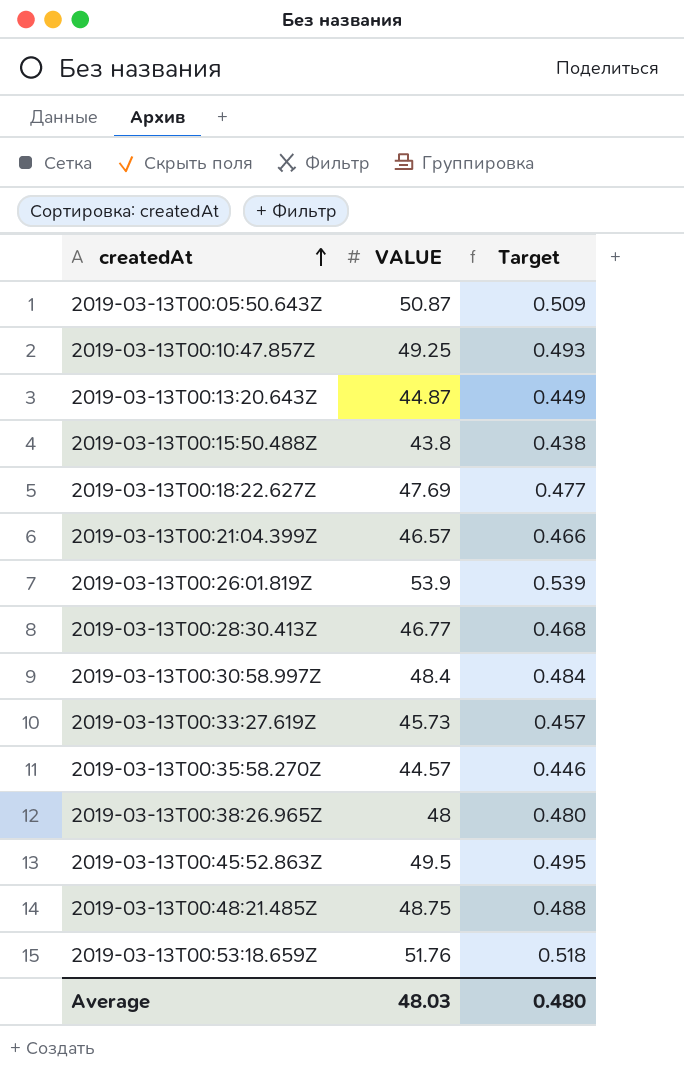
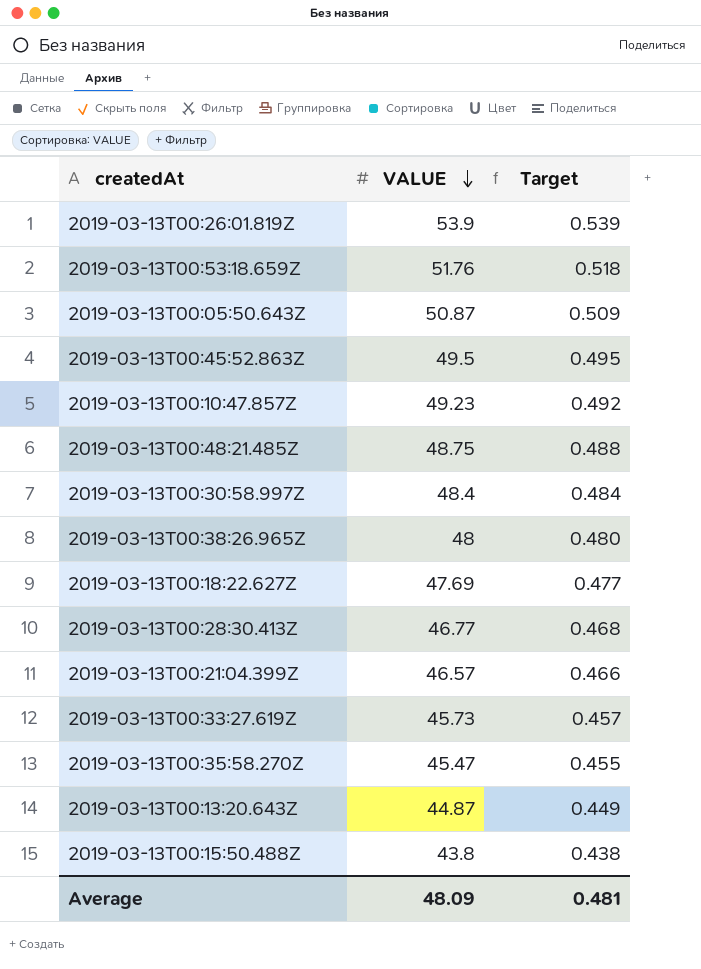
row order: createdAt ascending -> VALUE descending
2019-03-13T00:10:47.857Z | VALUE: 49.25 -> 49.23
2019-03-13T00:10:47.857Z | Target: 0.493 -> 0.492
2019-03-13T00:35:58.270Z | VALUE: 44.57 -> 45.47
2019-03-13T00:35:58.270Z | Target: 0.446 -> 0.455
Average | VALUE: 48.03 -> 48.09
Average | Target: 0.480 -> 0.481

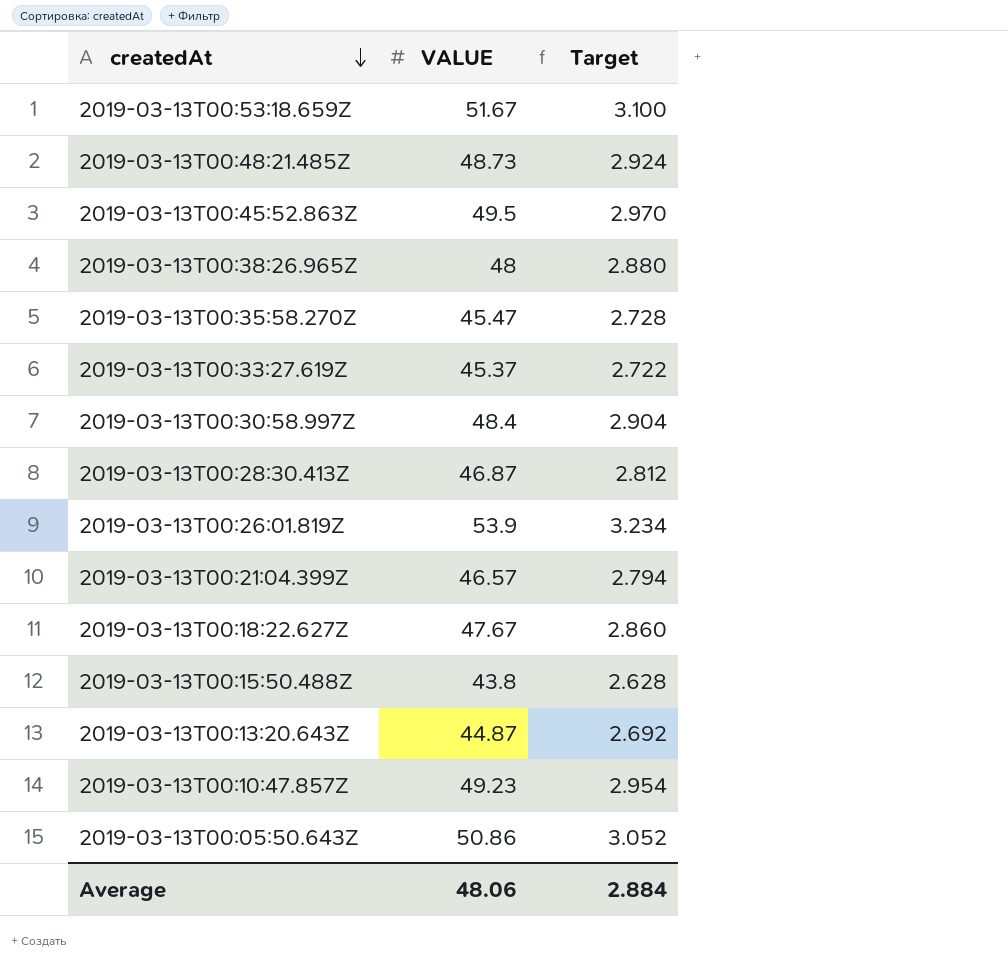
row order: VALUE descending -> createdAt descending
column Target | formula: [VALUE] * 0.01 -> [VALUE] * 0.06
2019-03-13T00:53:18.659Z | VALUE: 51.76 -> 51.67
2019-03-13T00:48:21.485Z | VALUE: 48.75 -> 48.73
2019-03-13T00:33:27.619Z | VALUE: 45.73 -> 45.37
2019-03-13T00:28:30.413Z | VALUE: 46.77 -> 46.87
2019-03-13T00:18:22.627Z | VALUE: 47.69 -> 47.67
2019-03-13T00:05:50.643Z | VALUE: 50.87 -> 50.86
Average | VALUE: 48.09 -> 48.06
Average | Target: 0.481 -> 2.884

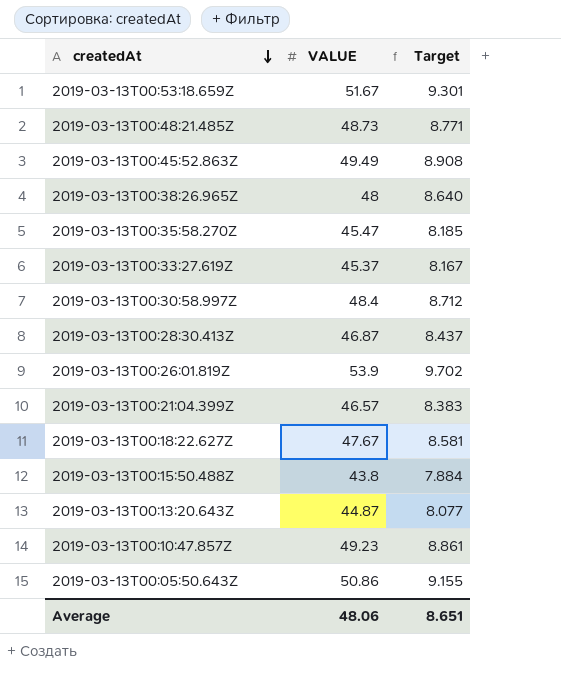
column Target | formula: [VALUE] * 0.06 -> [VALUE] * 0.18
2019-03-13T00:45:52.863Z | VALUE: 49.5 -> 49.49
Average | Target: 2.884 -> 8.651

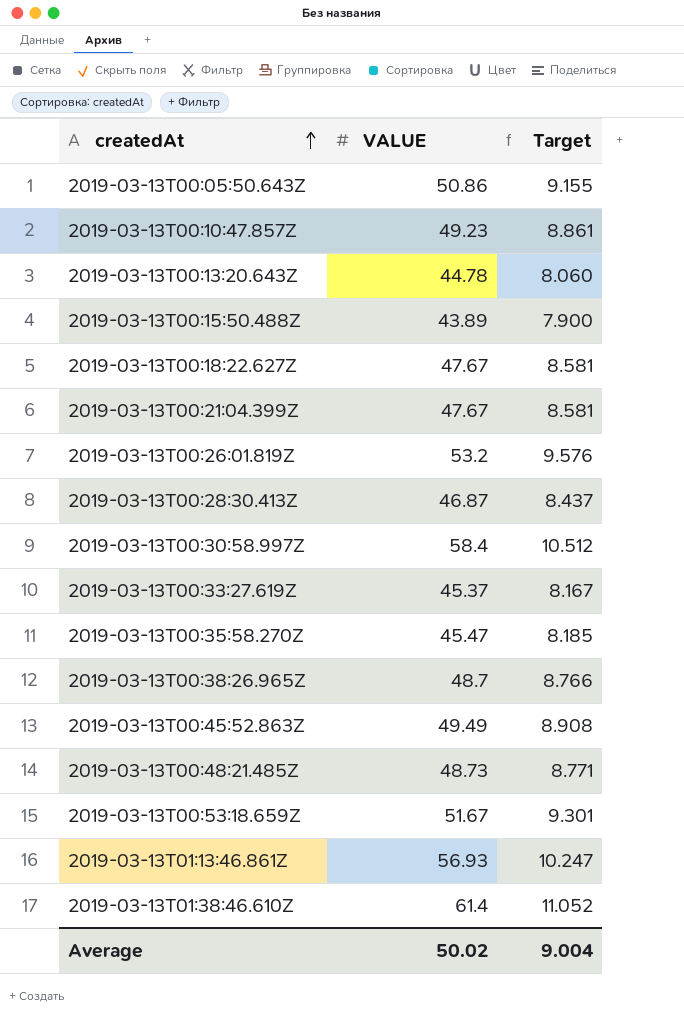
row order: createdAt descending -> createdAt ascending
2019-03-13T00:13:20.643Z | VALUE: 44.87 -> 44.78
2019-03-13T00:13:20.643Z | Target: 8.077 -> 8.060
2019-03-13T00:15:50.488Z | VALUE: 43.8 -> 43.89
2019-03-13T00:15:50.488Z | Target: 7.884 -> 7.900
2019-03-13T00:21:04.399Z | VALUE: 46.57 -> 47.67
2019-03-13T00:21:04.399Z | Target: 8.383 -> 8.581
2019-03-13T00:26:01.819Z | VALUE: 53.9 -> 53.2
2019-03-13T00:26:01.819Z | Target: 9.702 -> 9.576
2019-03-13T00:30:58.997Z | VALUE: 48.4 -> 58.4
2019-03-13T00:30:58.997Z | Target: 8.712 -> 10.512
2019-03-13T00:38:26.965Z | VALUE: 48 -> 48.7
2019-03-13T00:38:26.965Z | Target: 8.640 -> 8.766
row 2019-03-13T01:13:46.861Z: none -> 56.93 | 10.247
row 2019-03-13T01:38:46.610Z: none -> 61.4 | 11.052
Average | VALUE: 48.06 -> 50.02
Average | Target: 8.651 -> 9.004

